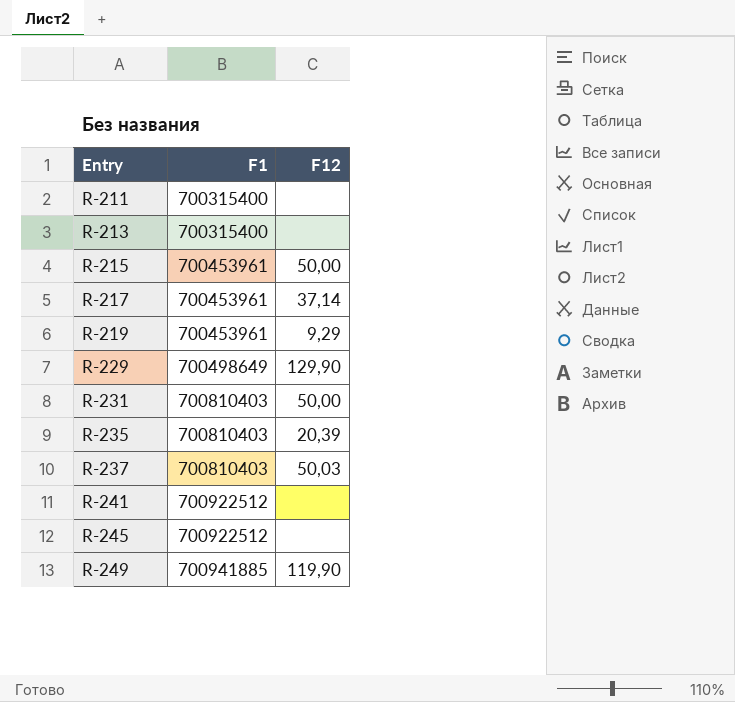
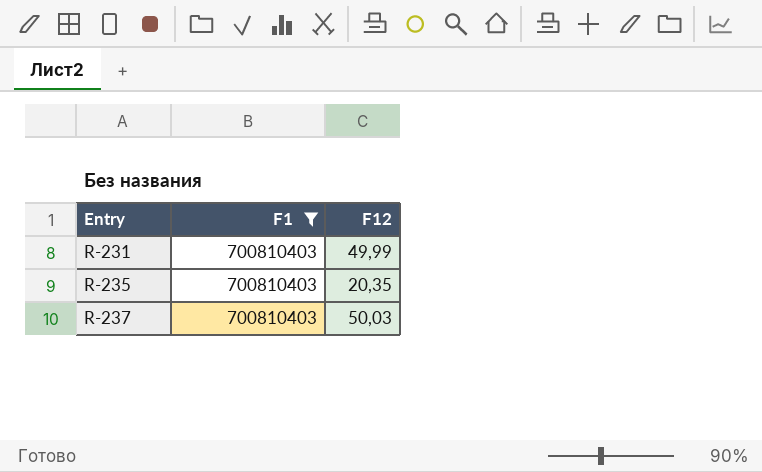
filter: none -> F1 = 700810403
R-231 | F12: 50,00 -> 49,99
R-235 | F12: 20,39 -> 20,35

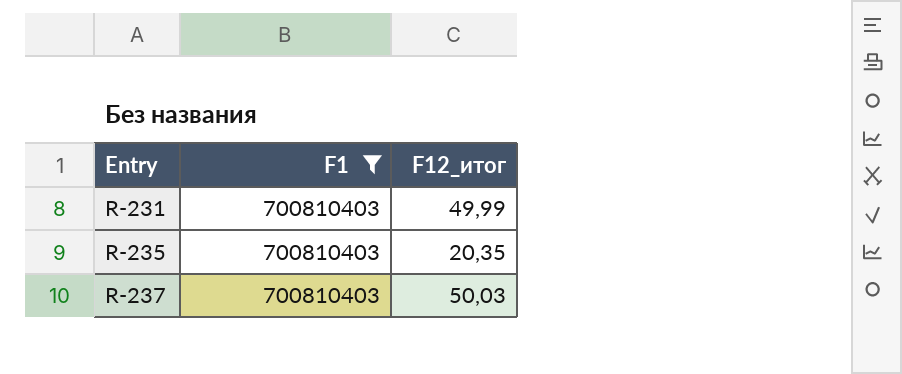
column name: F12 -> F12_итог

